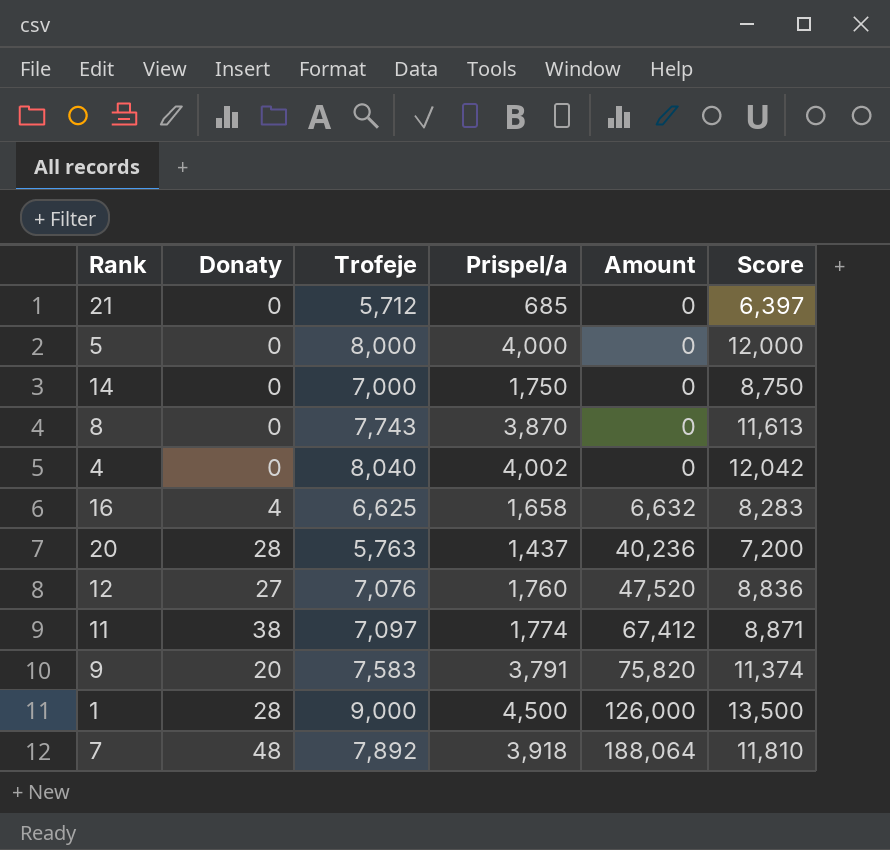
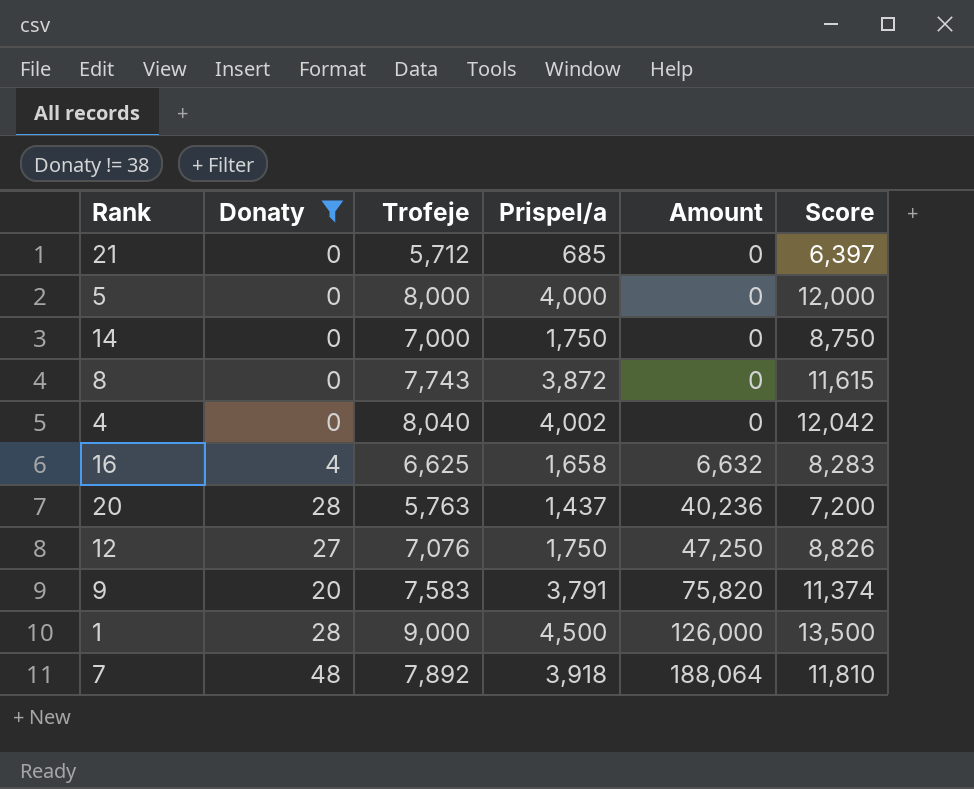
filter: none -> Donaty != 38
8 | Prispel/a: 3,870 -> 3,872
8 | Score: 11,613 -> 11,615
12 | Prispel/a: 1,760 -> 1,750
12 | Amount: 47,520 -> 47,250
12 | Score: 8,836 -> 8,826

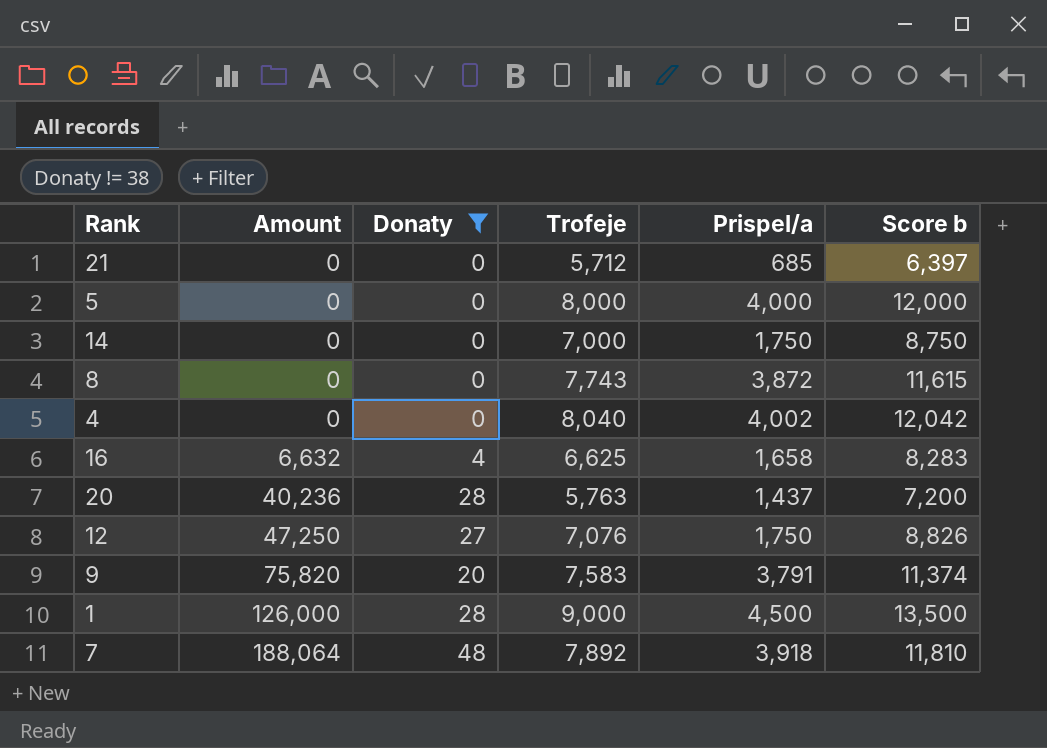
column Amount | position: 5 -> 2
column name: Score -> Score b

